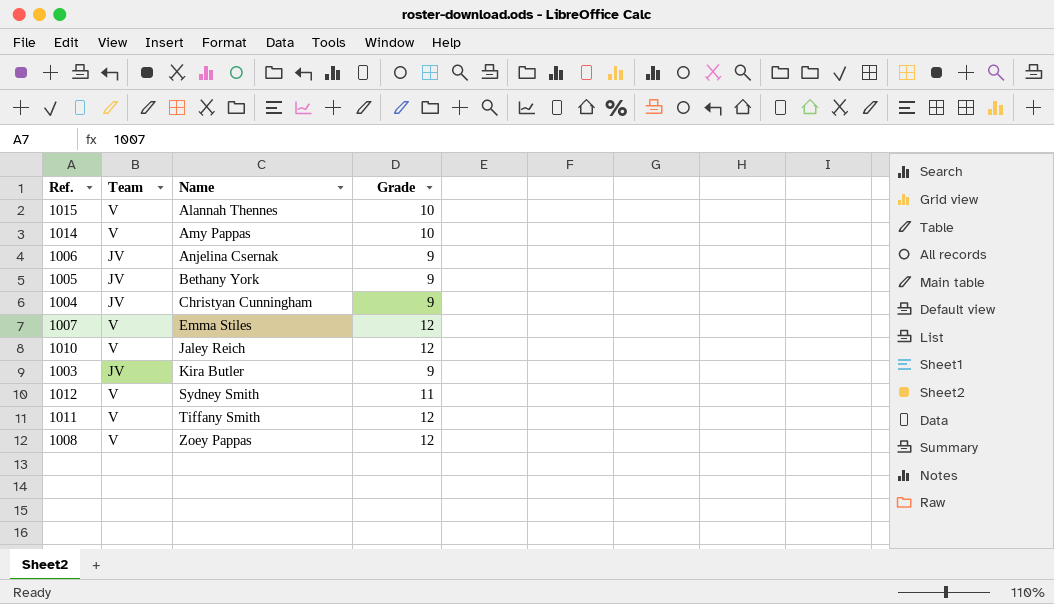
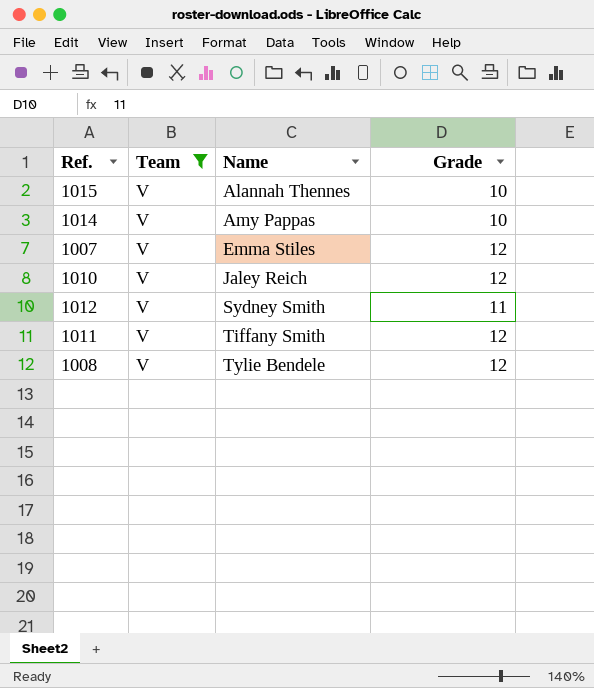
filter: none -> Team = V
1008 | Name: Zoey Pappas -> Tylie Bendele

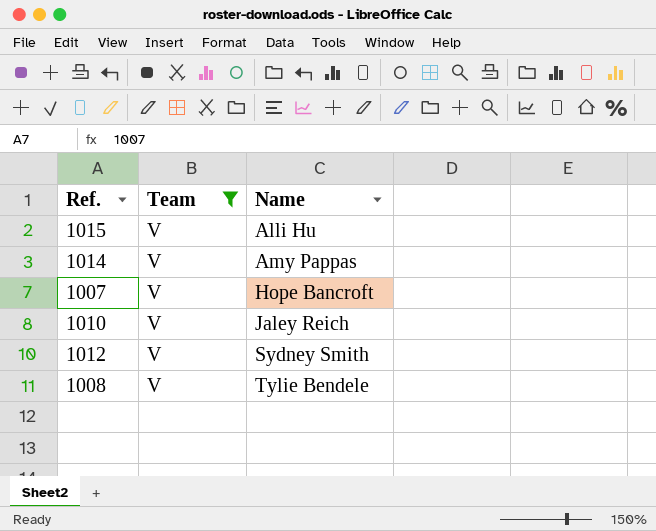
column Grade | position: 4 -> none
row 1011: V | Tiffany Smith | 12 -> none
1015 | Name: Alannah Thennes -> Alli Hu
1007 | Name: Emma Stiles -> Hope Bancroft

